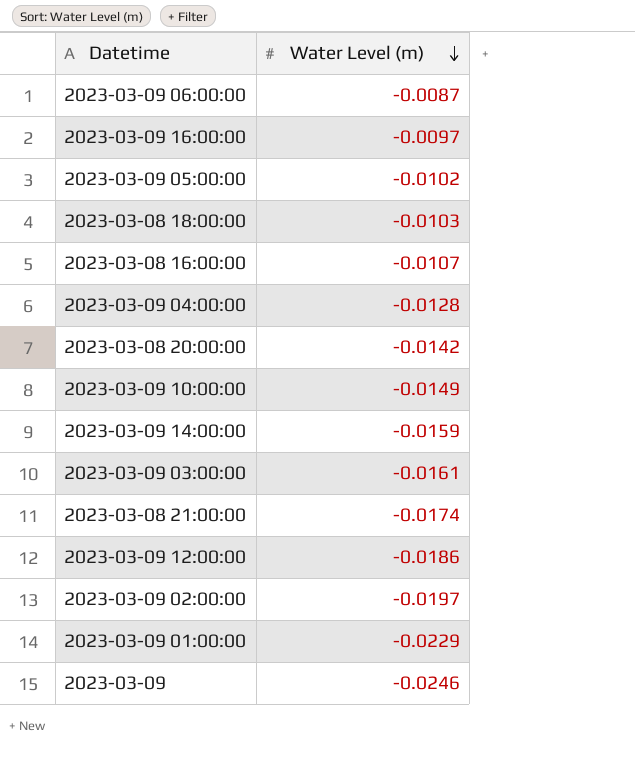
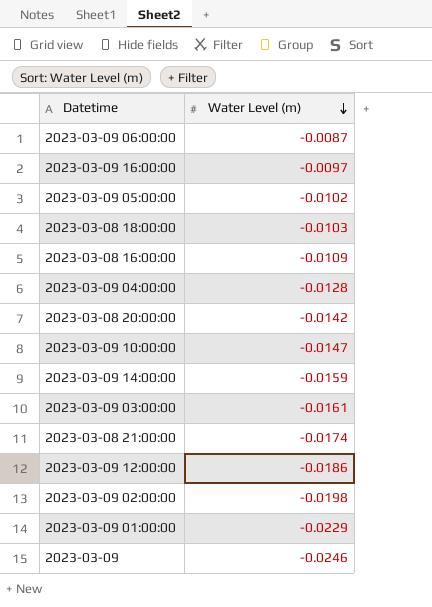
2023-03-08 16:00:00 | Water Level (m): -0.0107 -> -0.0109
2023-03-09 10:00:00 | Water Level (m): -0.0149 -> -0.0147
2023-03-09 02:00:00 | Water Level (m): -0.0197 -> -0.0198

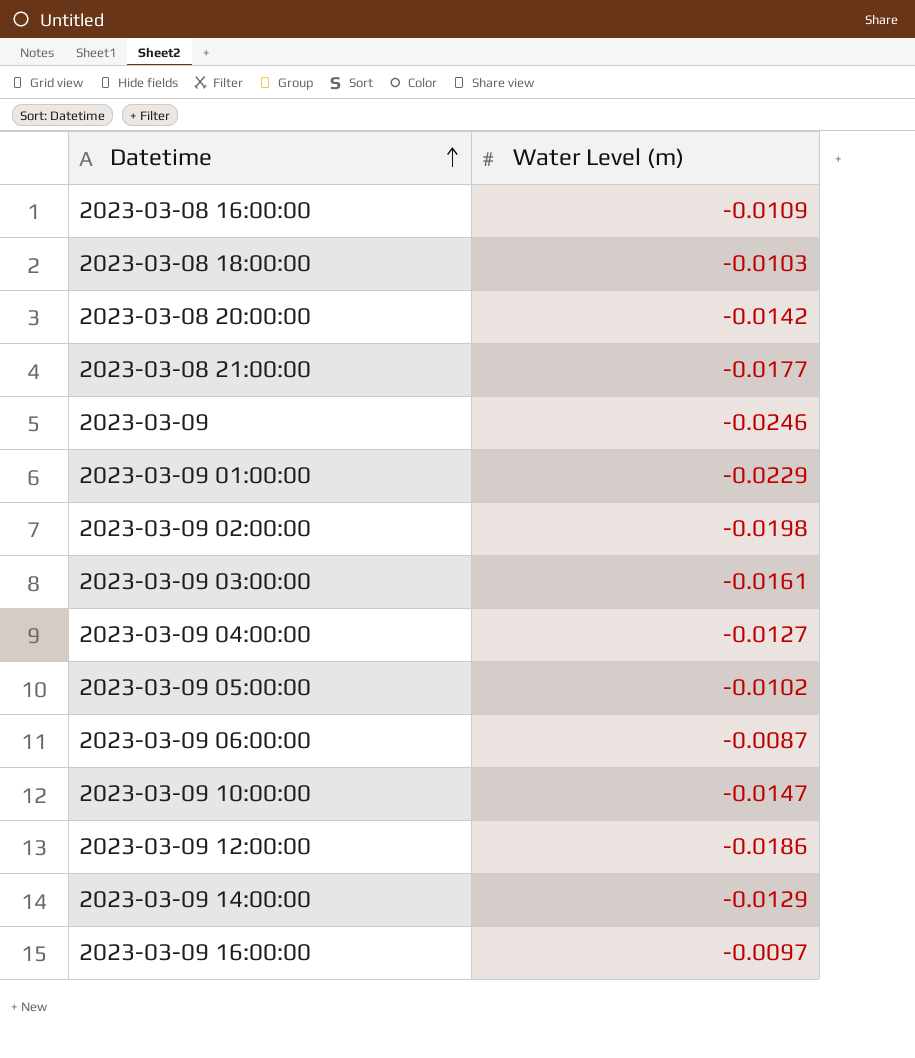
row order: Water Level (m) descending -> Datetime ascending
2023-03-08 21:00:00 | Water Level (m): -0.0174 -> -0.0177
2023-03-09 04:00:00 | Water Level (m): -0.0128 -> -0.0127
2023-03-09 14:00:00 | Water Level (m): -0.0159 -> -0.0129

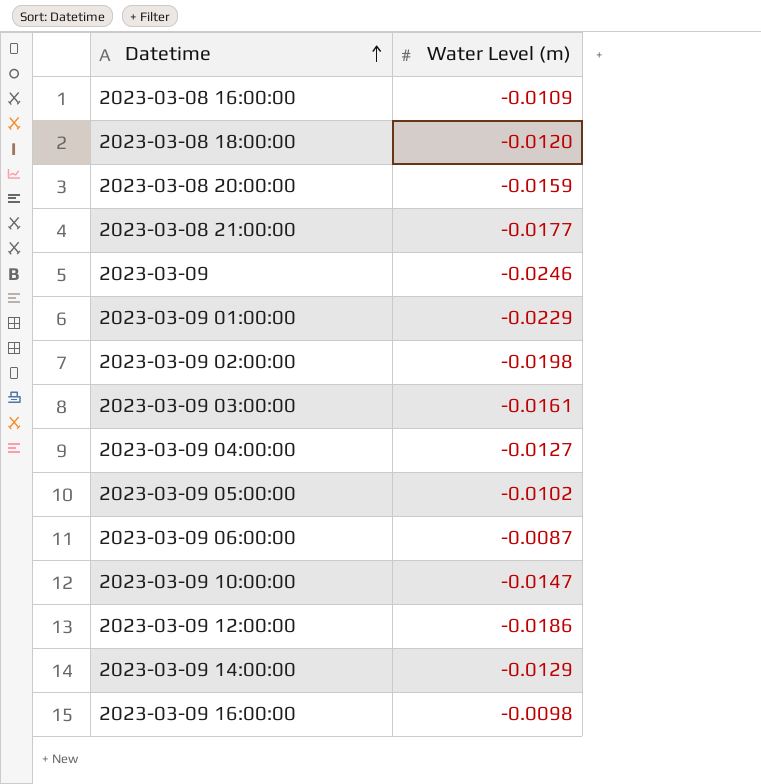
2023-03-08 18:00:00 | Water Level (m): -0.0103 -> -0.0120
2023-03-08 20:00:00 | Water Level (m): -0.0142 -> -0.0159
2023-03-09 16:00:00 | Water Level (m): -0.0097 -> -0.0098

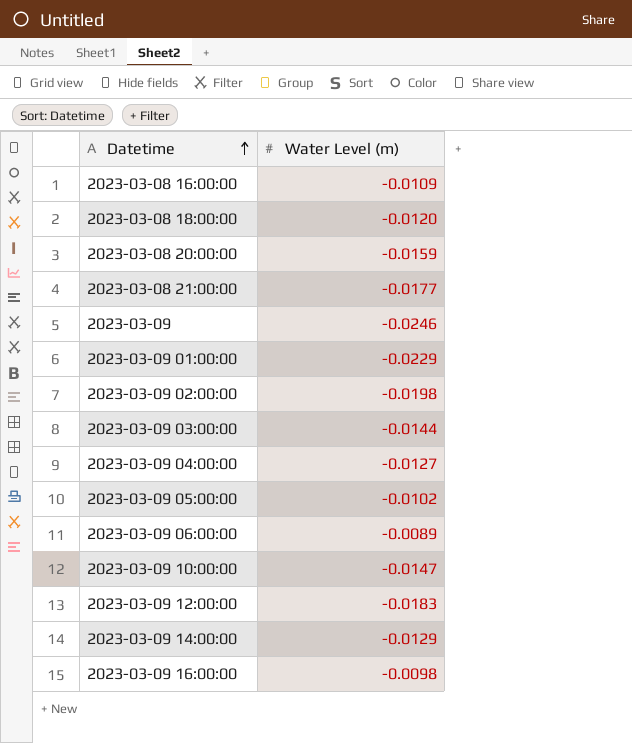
2023-03-09 03:00:00 | Water Level (m): -0.0161 -> -0.0144
2023-03-09 06:00:00 | Water Level (m): -0.0087 -> -0.0089
2023-03-09 12:00:00 | Water Level (m): -0.0186 -> -0.0183

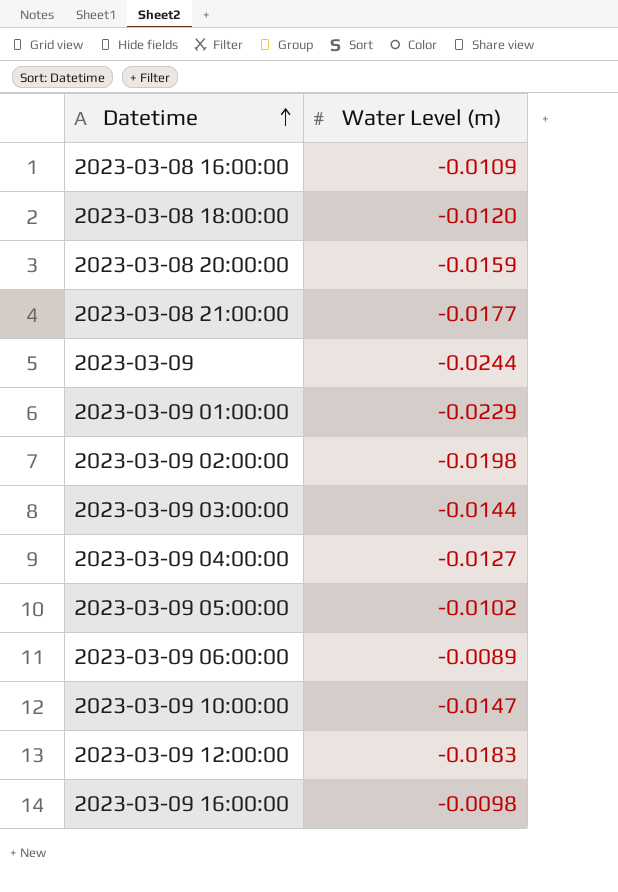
row 2023-03-09 14:00:00: -0.0129 -> none
2023-03-09 | Water Level (m): -0.0246 -> -0.0244

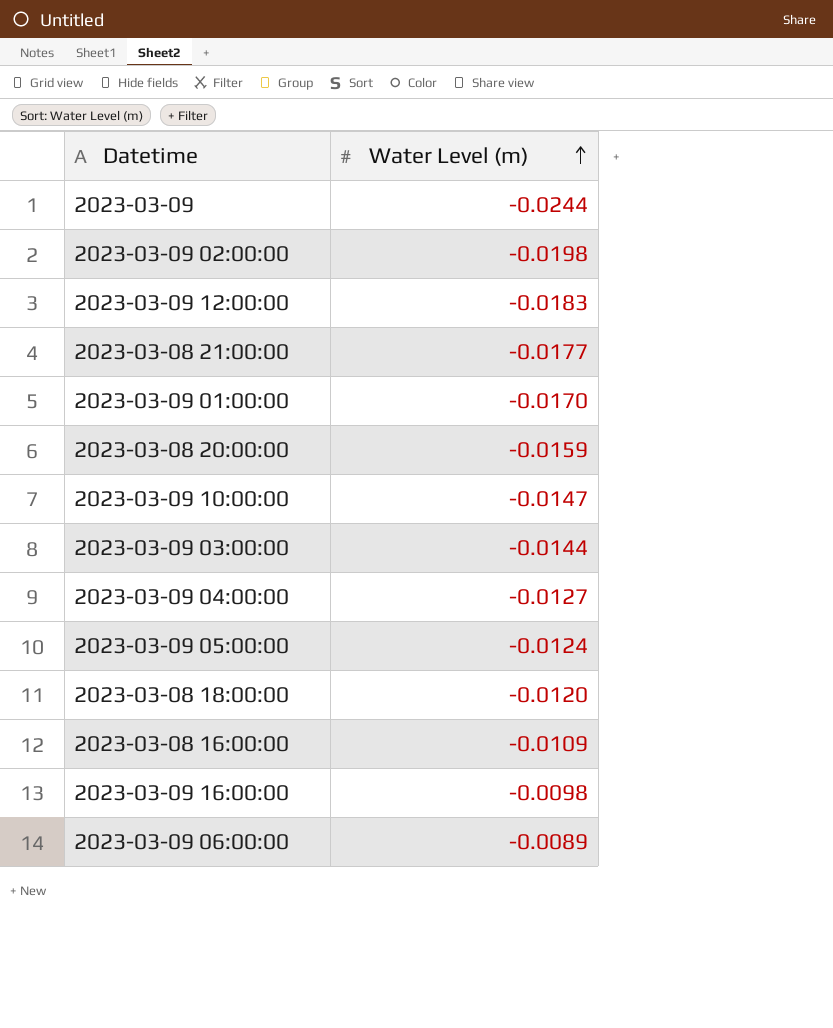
row order: Datetime ascending -> Water Level (m) ascending
2023-03-09 01:00:00 | Water Level (m): -0.0229 -> -0.0170
2023-03-09 05:00:00 | Water Level (m): -0.0102 -> -0.0124

